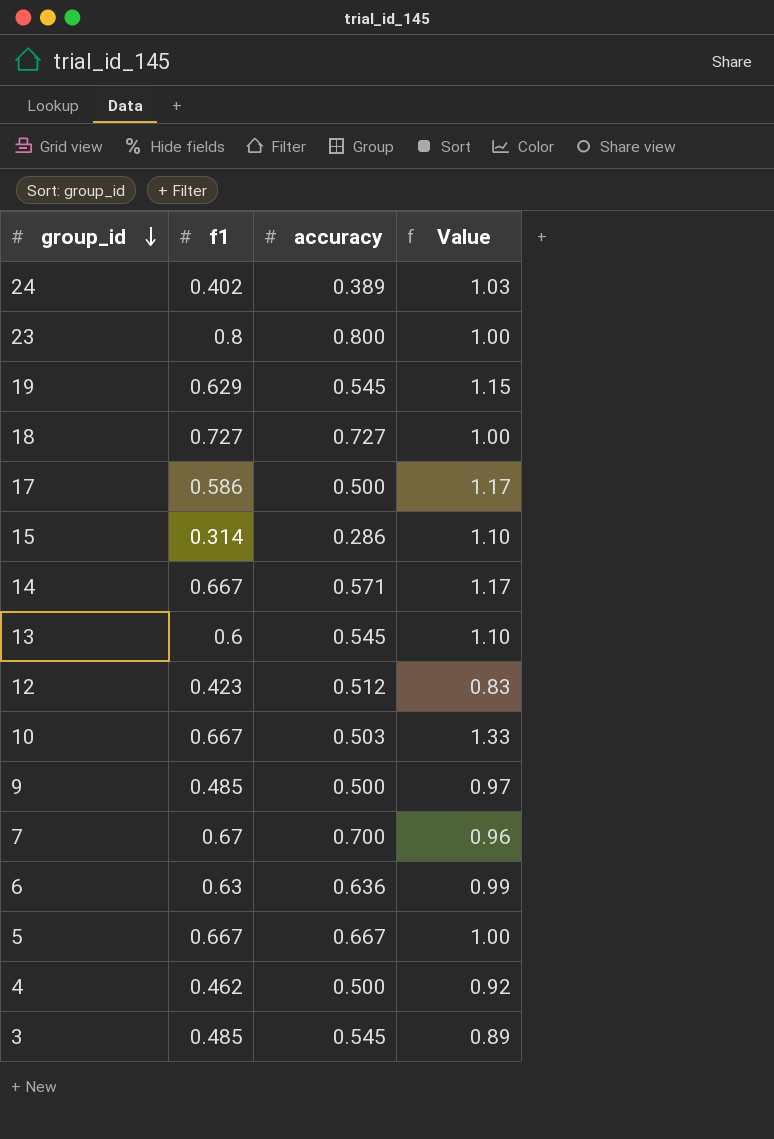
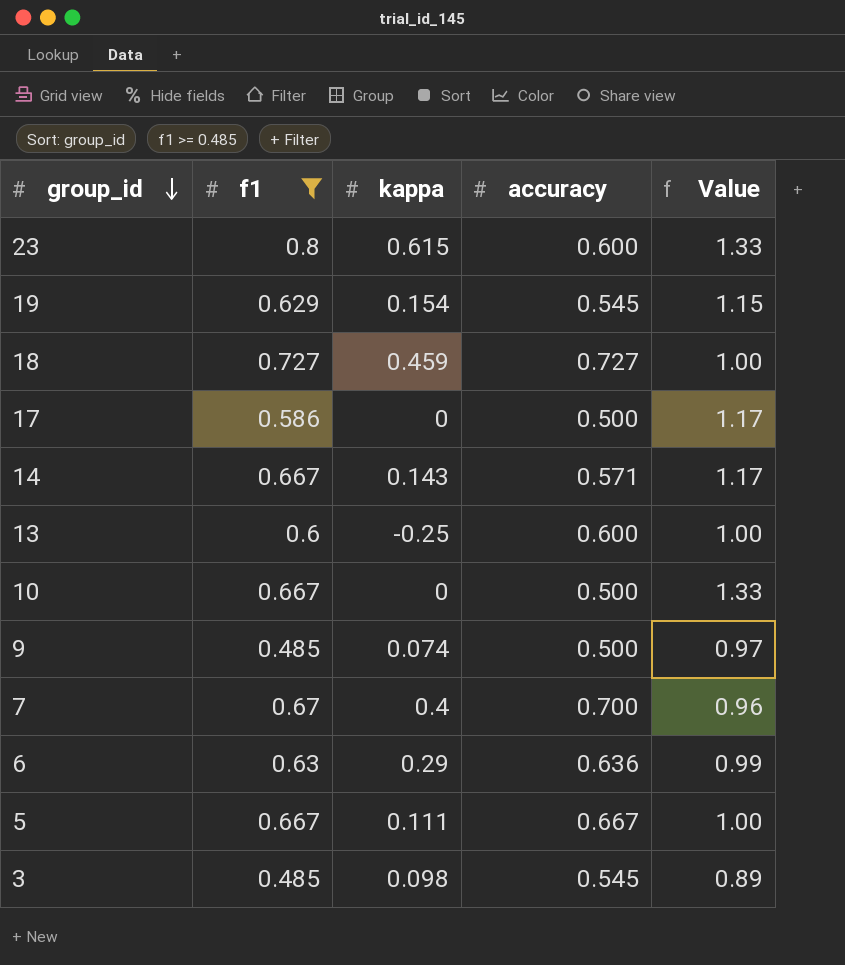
filter: none -> f1 >= 0.485
column kappa | position: none -> 3
23 | accuracy: 0.800 -> 0.600
23 | Value: 1.00 -> 1.33
13 | accuracy: 0.545 -> 0.600
13 | Value: 1.10 -> 1.00
10 | accuracy: 0.503 -> 0.500

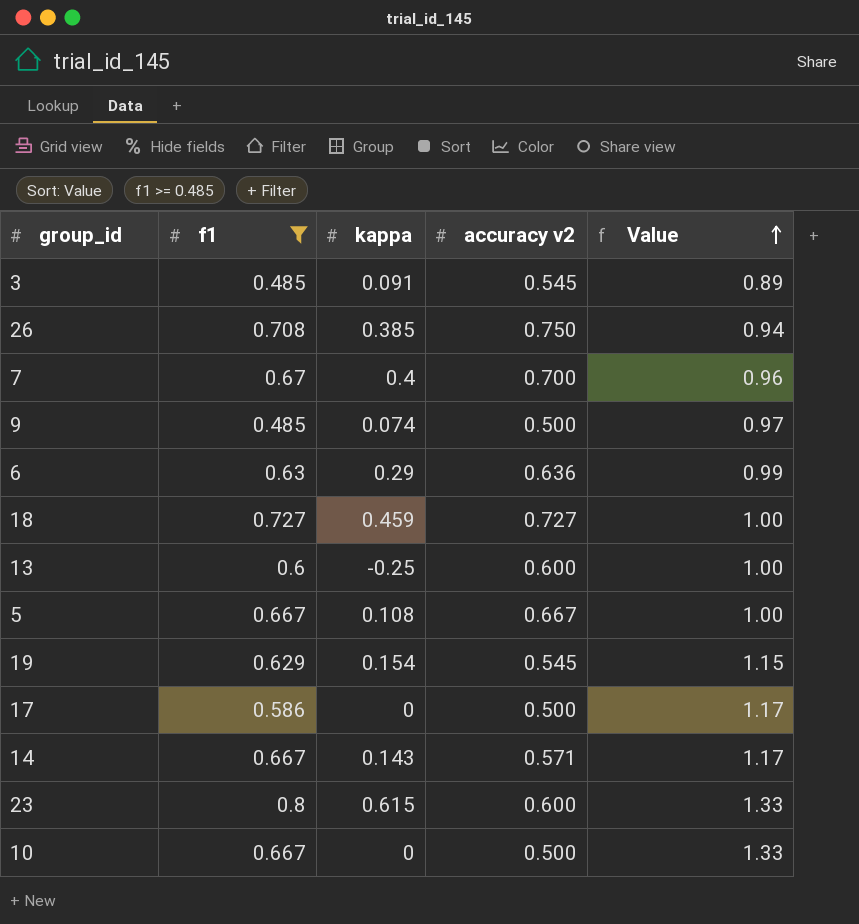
row order: group_id descending -> Value ascending
column name: accuracy -> accuracy v2
3 | kappa: 0.098 -> 0.091
row 26: none -> 0.708 | 0.385 | 0.750 | 0.94
5 | kappa: 0.111 -> 0.108

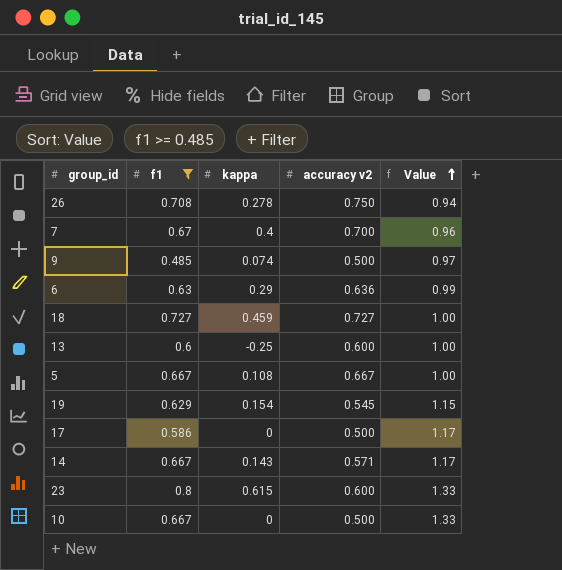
row 3: 0.485 | 0.091 | 0.545 | 0.89 -> none
26 | kappa: 0.385 -> 0.278

